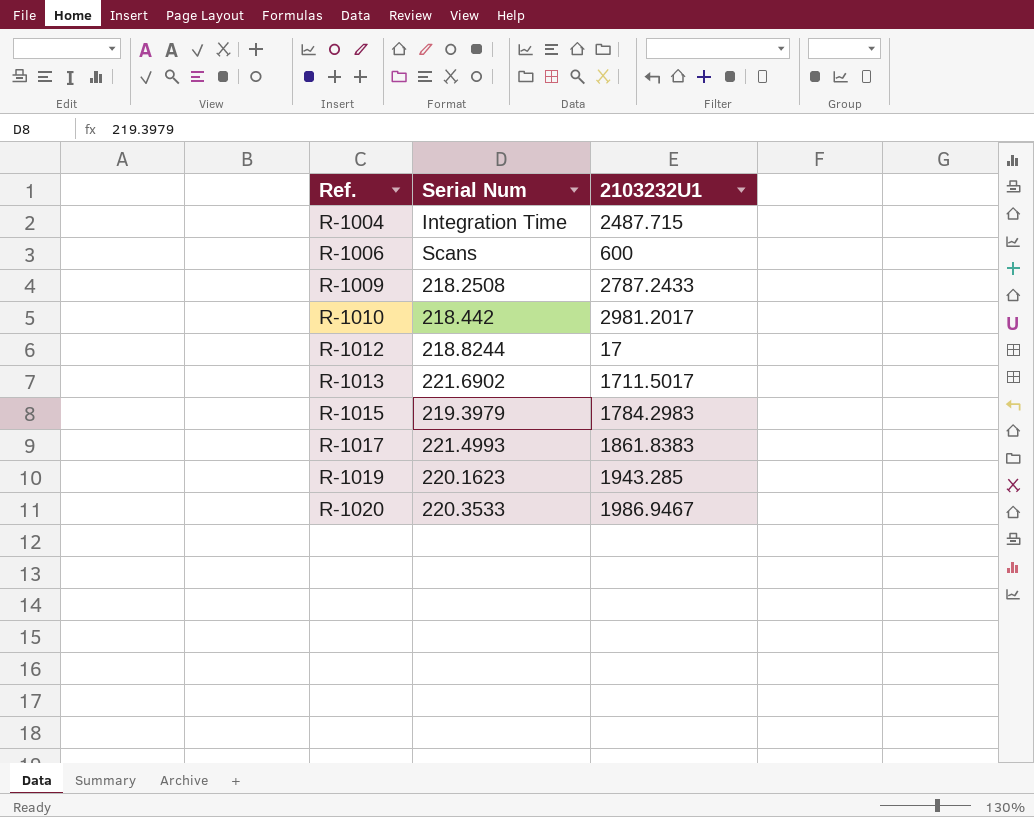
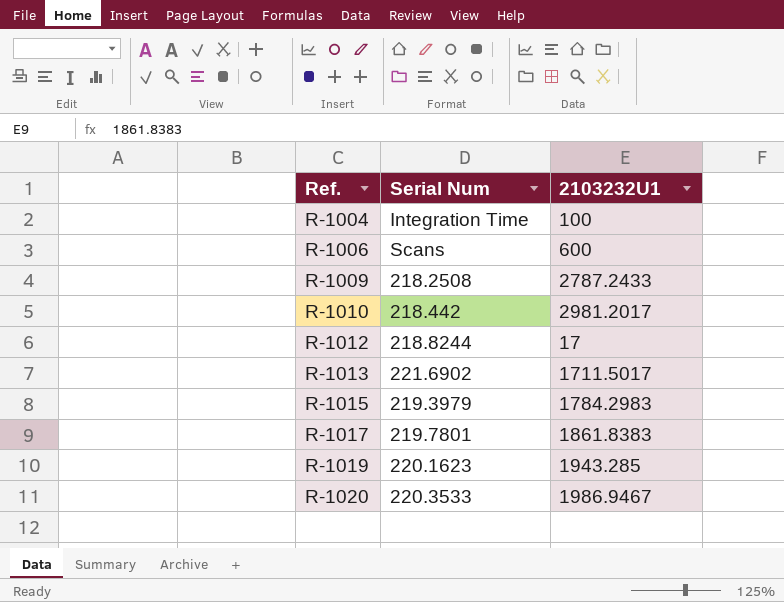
R-1004 | 2103232U1: 2487.715 -> 100
R-1017 | Serial Num: 221.4993 -> 219.7801

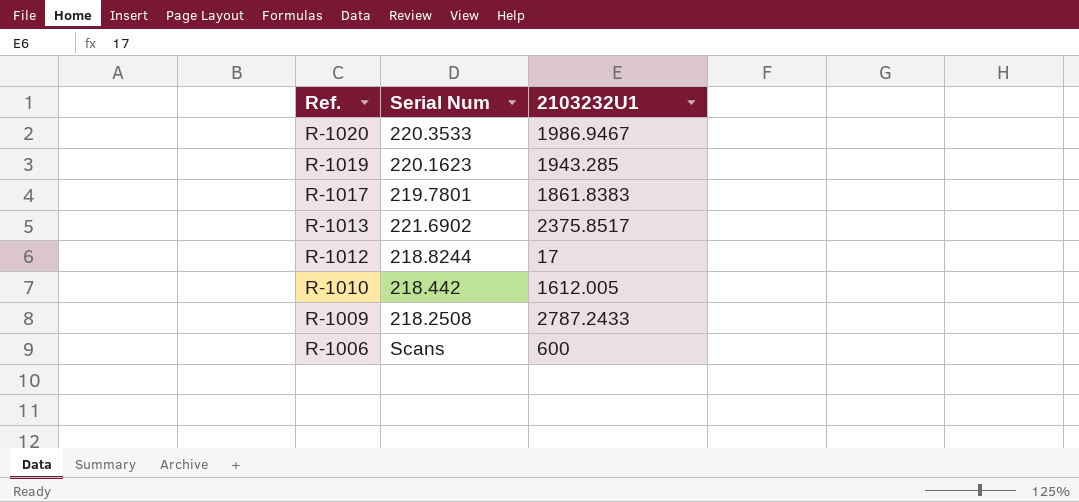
row order: Ref. ascending -> Ref. descending
row R-1004: Integration Time | 100 -> none
row R-1015: 219.3979 | 1784.2983 -> none
R-1013 | 2103232U1: 1711.5017 -> 2375.8517
R-1010 | 2103232U1: 2981.2017 -> 1612.005

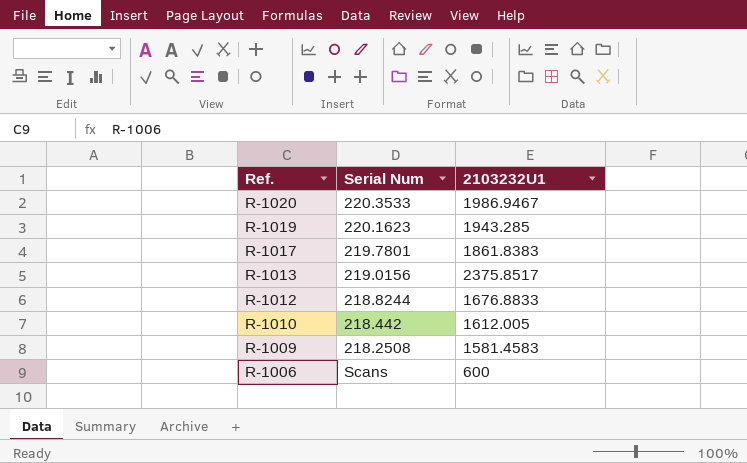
R-1013 | Serial Num: 221.6902 -> 219.0156
R-1012 | 2103232U1: 17 -> 1676.8833
R-1009 | 2103232U1: 2787.2433 -> 1581.4583

